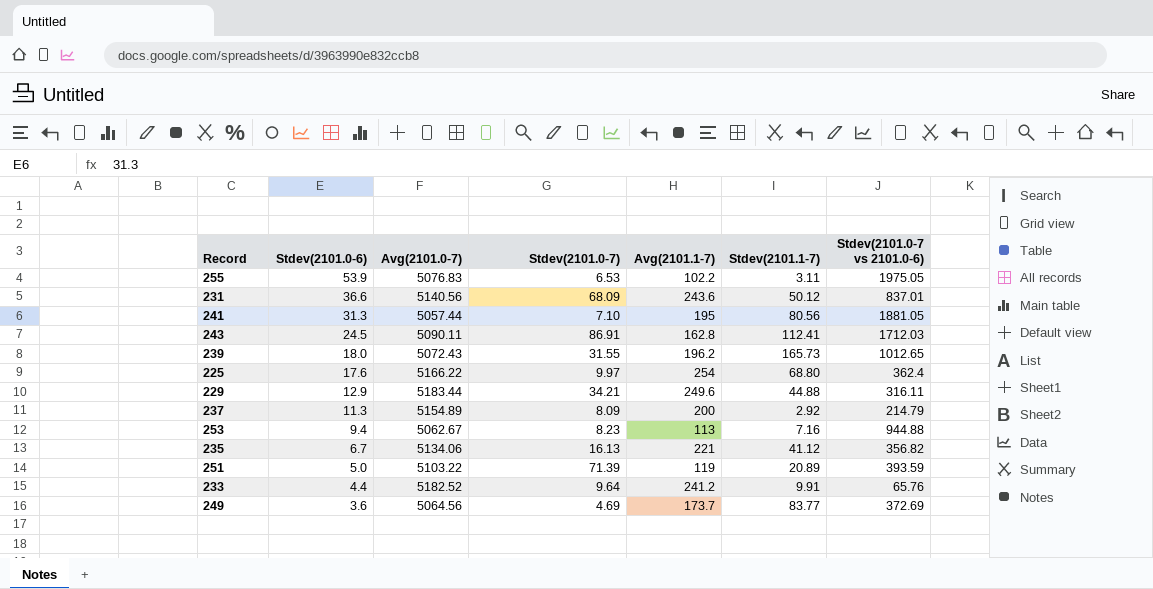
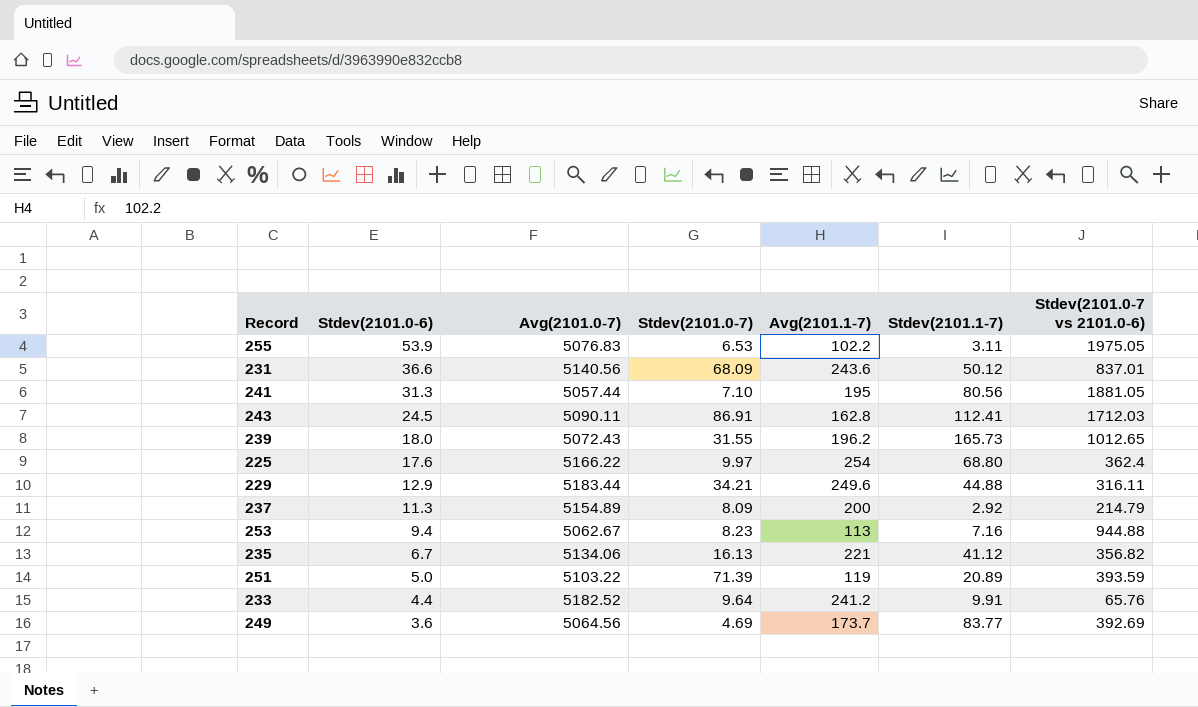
249 | Stdev(2101.0-7 vs 2101.0-6): 372.69 -> 392.69

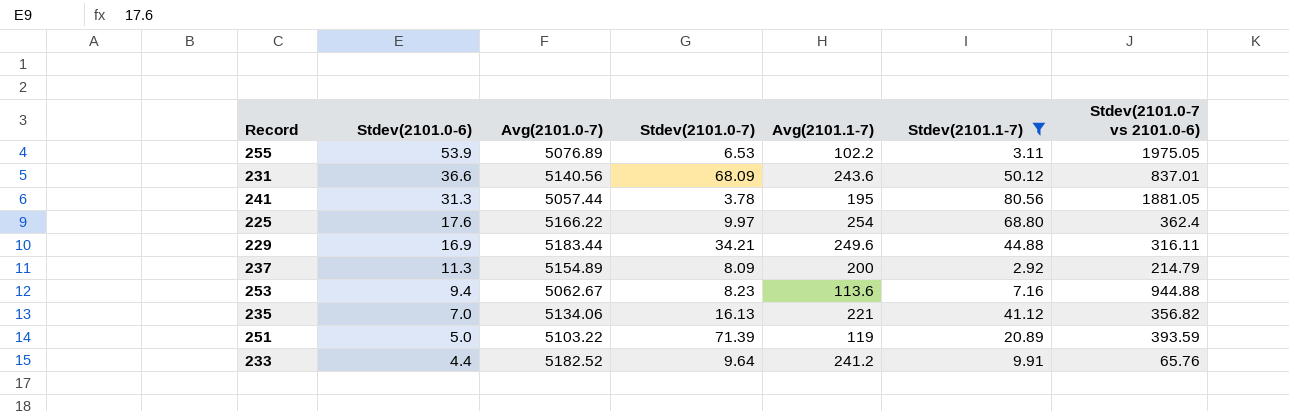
filter: none -> Stdev(2101.1-7) <= 80.56
255 | Avg(2101.0-7): 5076.83 -> 5076.89
241 | Stdev(2101.0-7): 7.10 -> 3.78
229 | Stdev(2101.0-6): 12.9 -> 16.9
253 | Avg(2101.1-7): 113 -> 113.6
235 | Stdev(2101.0-6): 6.7 -> 7.0

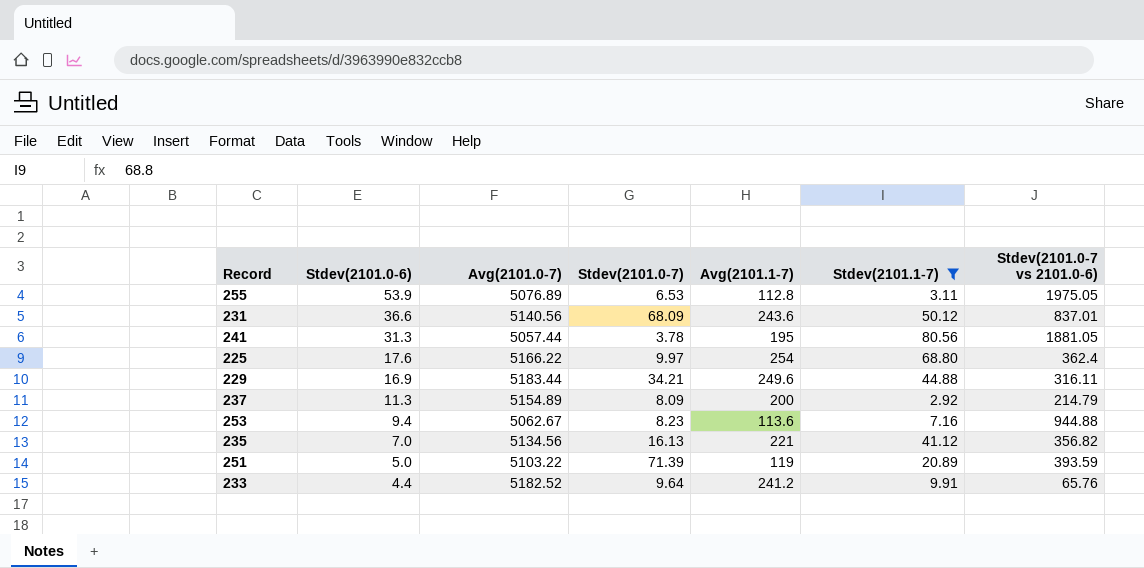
255 | Avg(2101.1-7): 102.2 -> 112.8
235 | Avg(2101.0-7): 5134.06 -> 5134.56

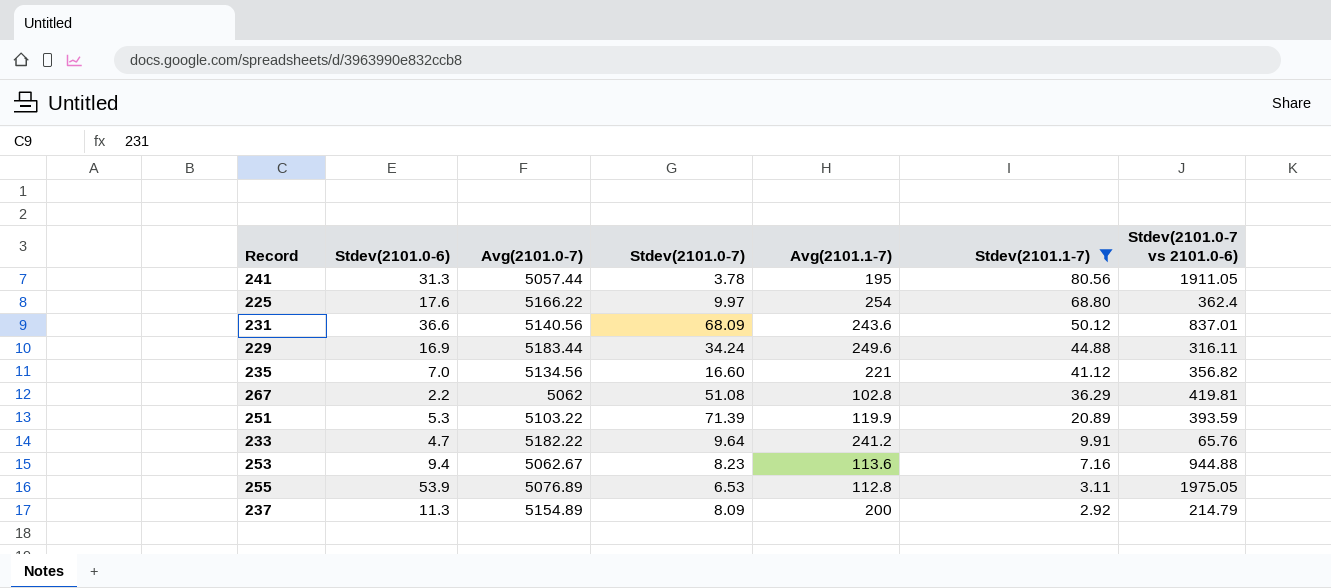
row order: Stdev(2101.0-6) descending -> Stdev(2101.1-7) descending
241 | Stdev(2101.0-7 vs 2101.0-6): 1881.05 -> 1911.05
229 | Stdev(2101.0-7): 34.21 -> 34.24
235 | Stdev(2101.0-7): 16.13 -> 16.60
row 267: none -> 2.2 | 5062 | 51.08 | 102.8 | 36.29 | 419.81
251 | Stdev(2101.0-6): 5.0 -> 5.3
251 | Avg(2101.1-7): 119 -> 119.9
233 | Stdev(2101.0-6): 4.4 -> 4.7
233 | Avg(2101.0-7): 5182.52 -> 5182.22

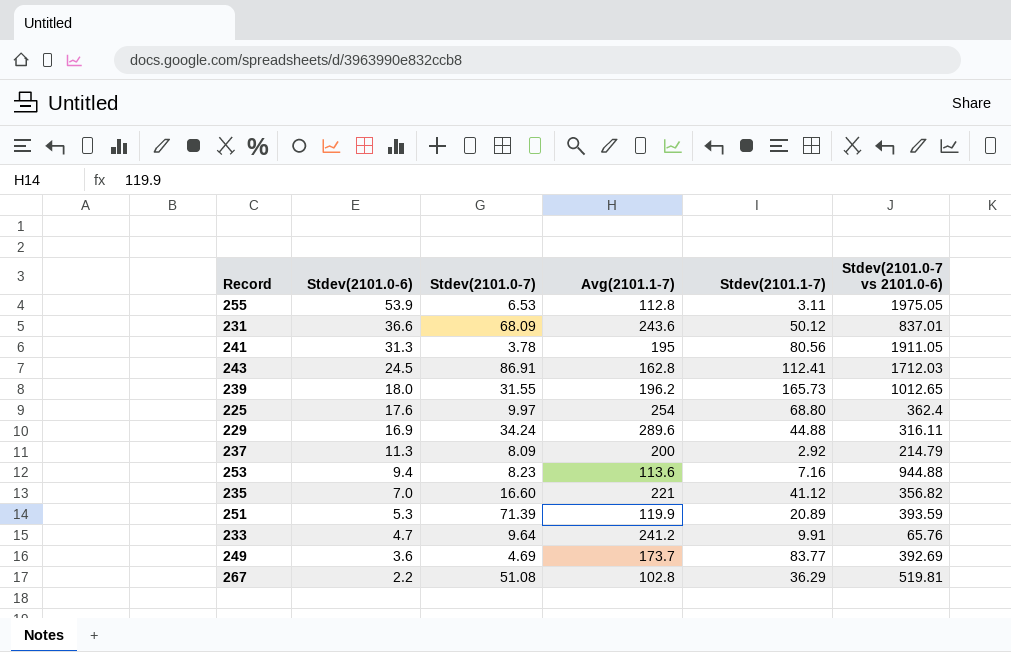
filter: Stdev(2101.1-7) <= 80.56 -> none
row order: Stdev(2101.1-7) descending -> Stdev(2101.0-6) descending
column Avg(2101.0-7) | position: 3 -> none
229 | Avg(2101.1-7): 249.6 -> 289.6
267 | Stdev(2101.0-7 vs 2101.0-6): 419.81 -> 519.81

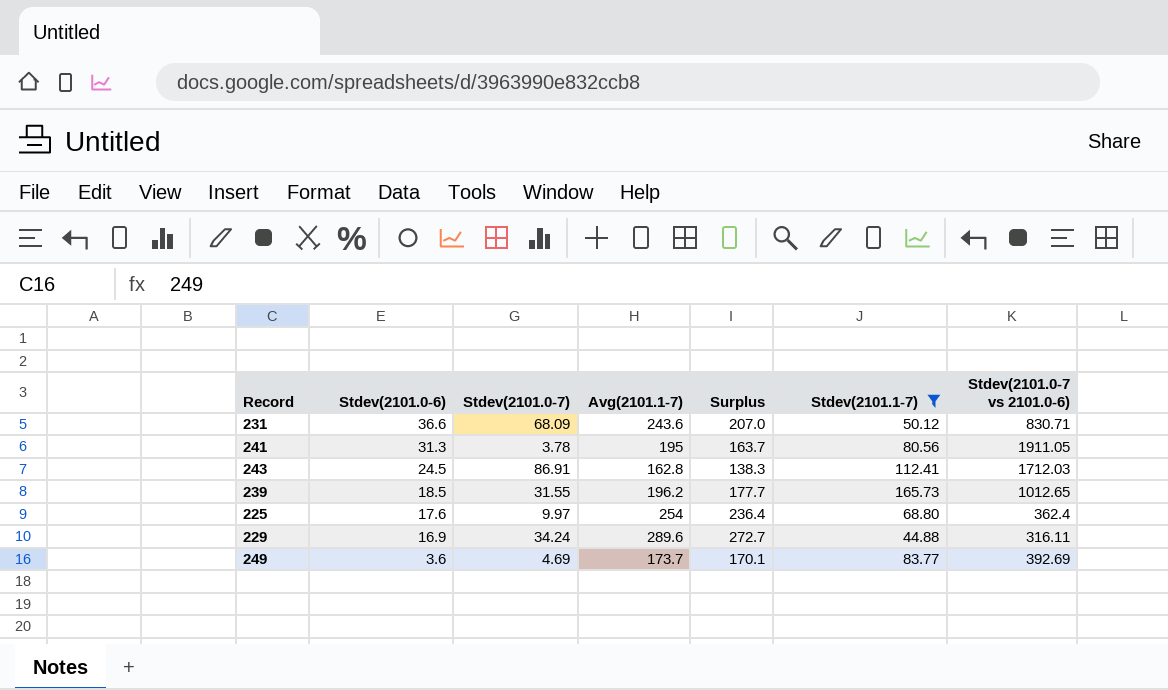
filter: none -> Stdev(2101.1-7) >= 44.88
column Surplus | formula: none -> [Avg(2101.1-7)] - [Stdev(2101.0-6)]
231 | Stdev(2101.0-7 vs 2101.0-6): 837.01 -> 830.71
239 | Stdev(2101.0-6): 18.0 -> 18.5

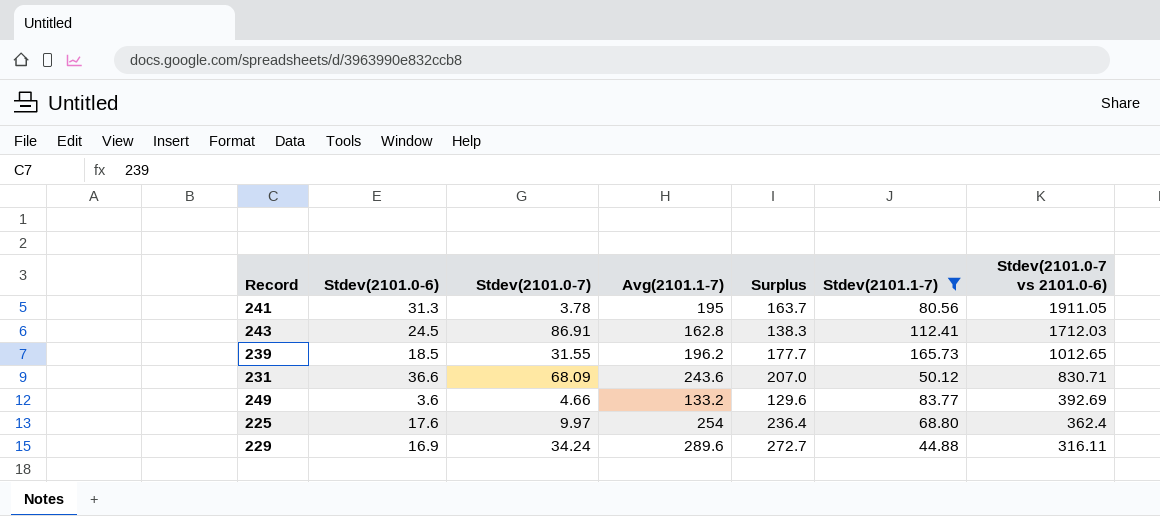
row order: Stdev(2101.0-6) descending -> Stdev(2101.0-7 vs 2101.0-6) descending
249 | Stdev(2101.0-7): 4.69 -> 4.66
249 | Avg(2101.1-7): 173.7 -> 133.2
249 | Surplus: 170.1 -> 129.6

